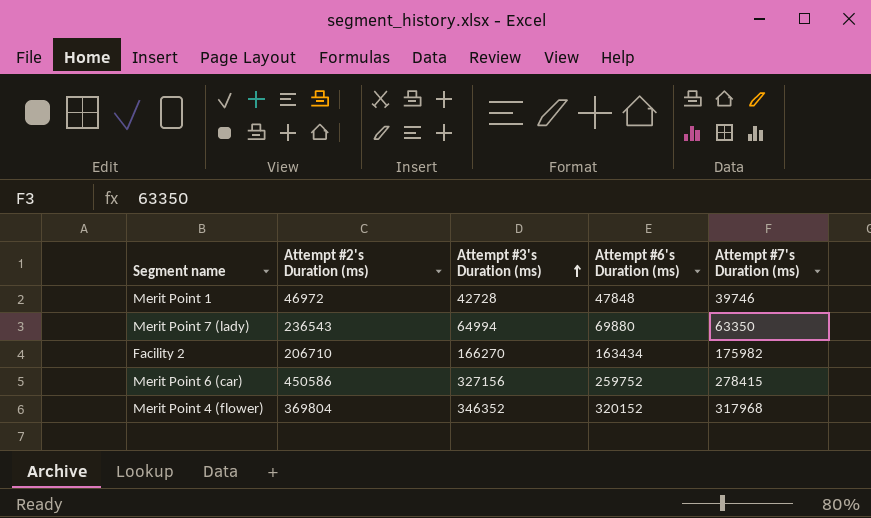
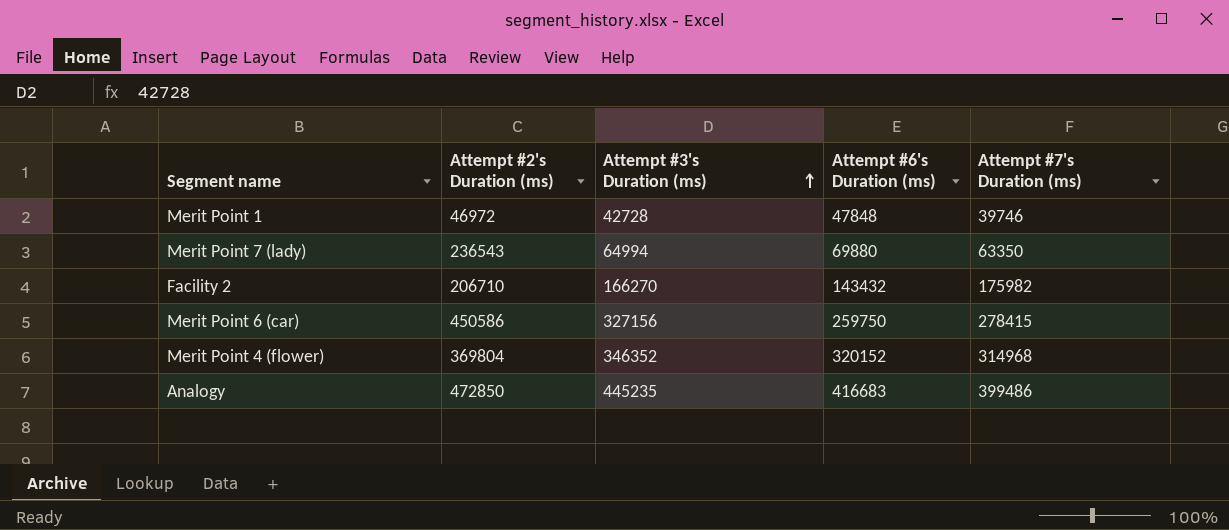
Facility 2 | Attempt #6's Duration (ms): 163434 -> 143432
Merit Point 6 (car) | Attempt #6's Duration (ms): 259752 -> 259750
Merit Point 4 (flower) | Attempt #7's Duration (ms): 317968 -> 314968
row Analogy: none -> 472850 | 445235 | 416683 | 399486

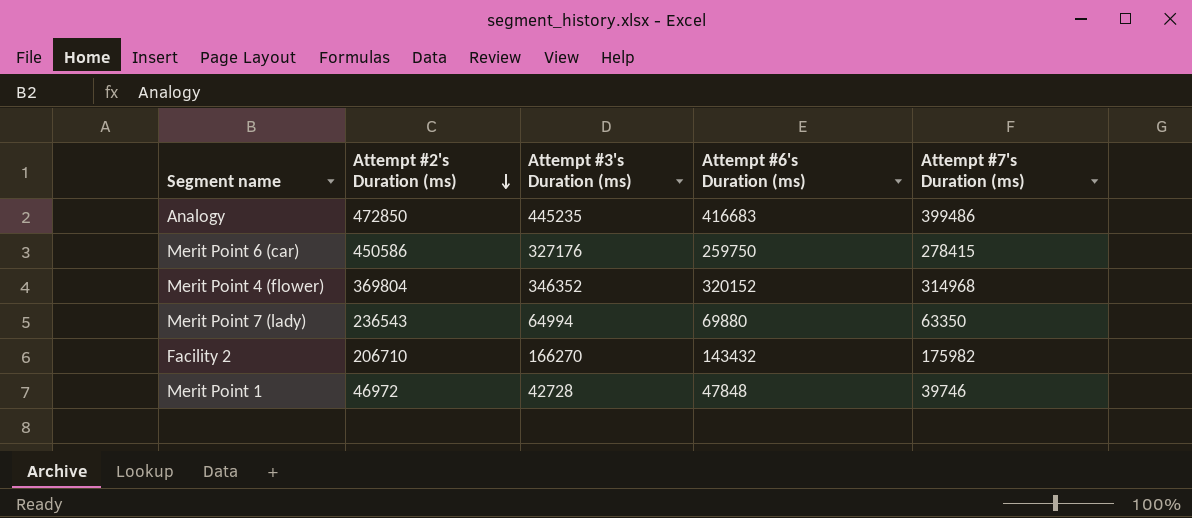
row order: Attempt #3's Duration (ms) ascending -> Attempt #2's Duration (ms) descending
Merit Point 6 (car) | Attempt #3's Duration (ms): 327156 -> 327176

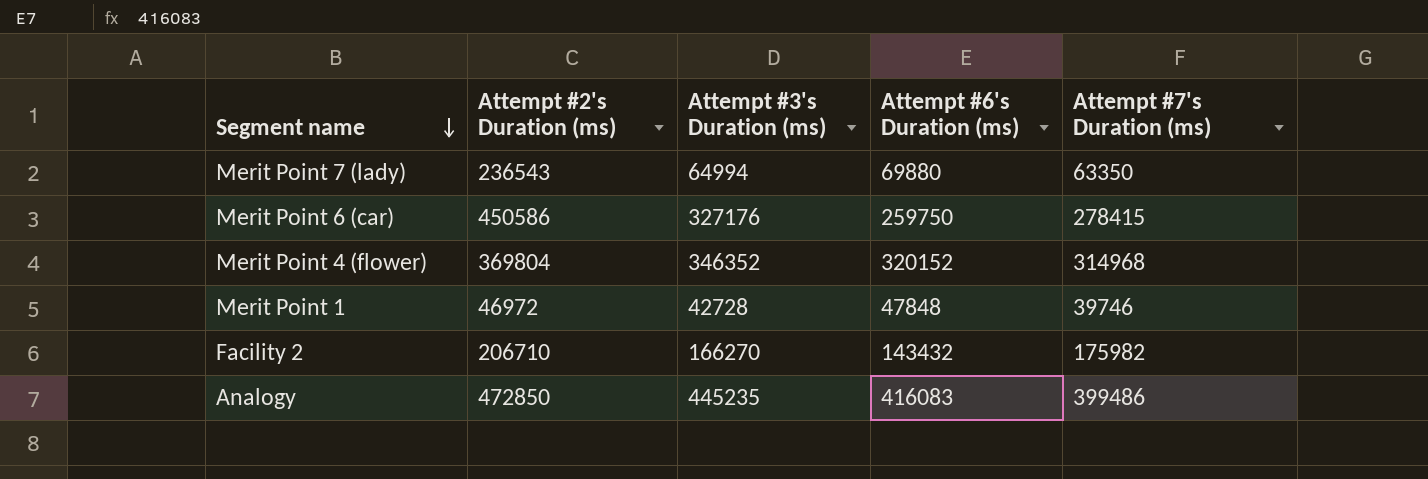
row order: Attempt #2's Duration (ms) descending -> Segment name descending
Analogy | Attempt #6's Duration (ms): 416683 -> 416083

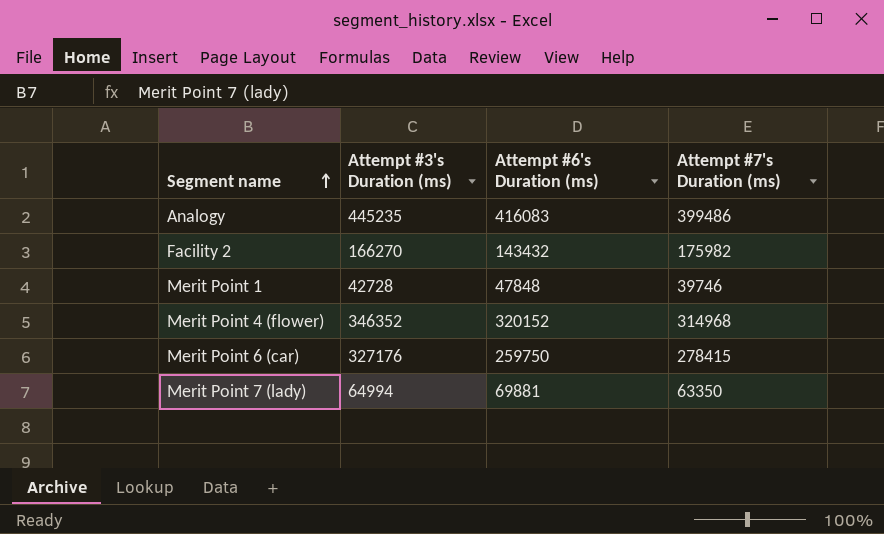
row order: Segment name descending -> Segment name ascending
column Attempt #2's Duration (ms) | position: 2 -> none
Merit Point 7 (lady) | Attempt #6's Duration (ms): 69880 -> 69881

